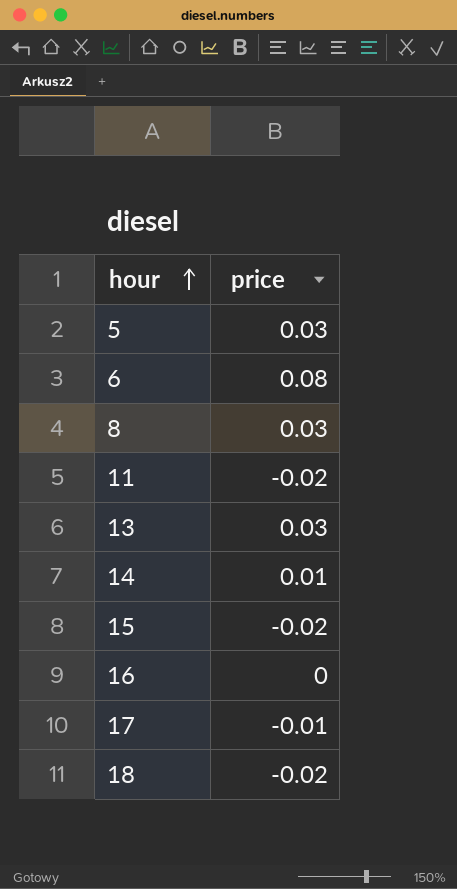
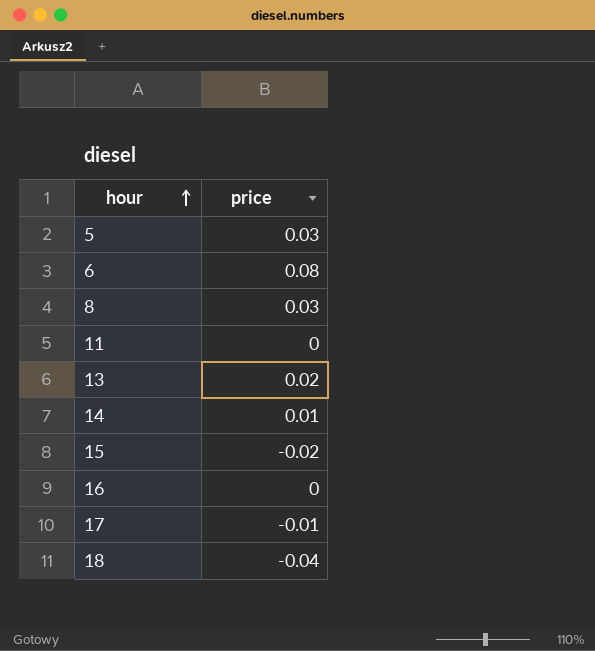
11 | price: -0.02 -> 0
13 | price: 0.03 -> 0.02
18 | price: -0.02 -> -0.04

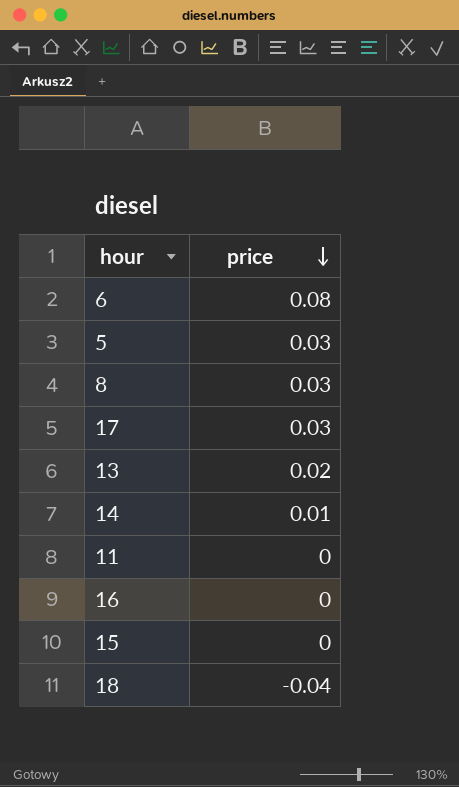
row order: hour ascending -> price descending
17 | price: -0.01 -> 0.03
15 | price: -0.02 -> 0

